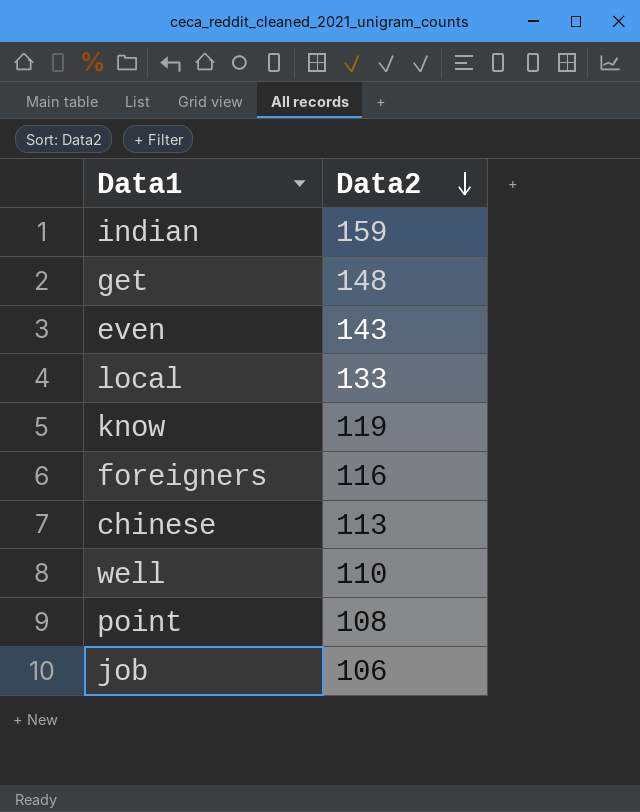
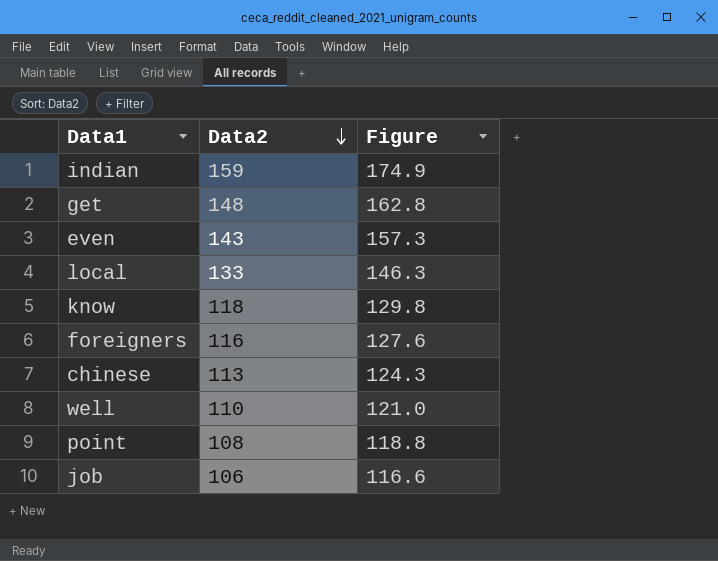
column Figure | formula: none -> [Data2] * 1.1
know | Data2: 119 -> 118

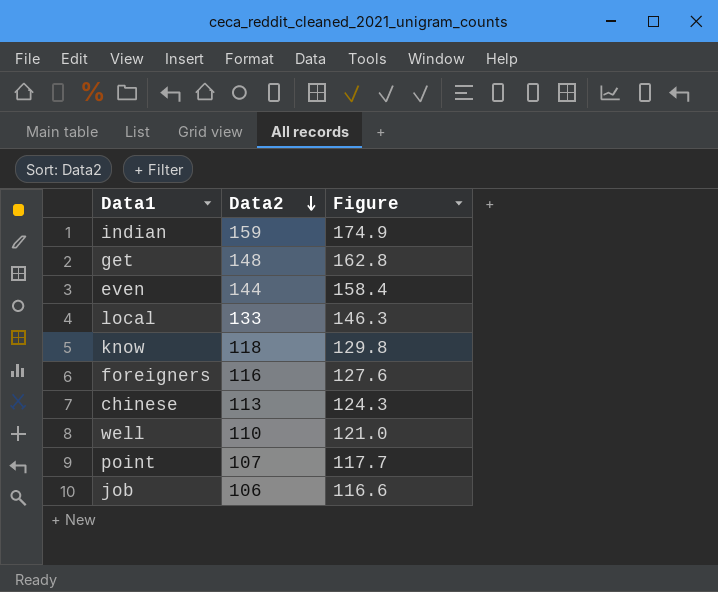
even | Data2: 143 -> 144
even | Figure: 157.3 -> 158.4
point | Data2: 108 -> 107
point | Figure: 118.8 -> 117.7

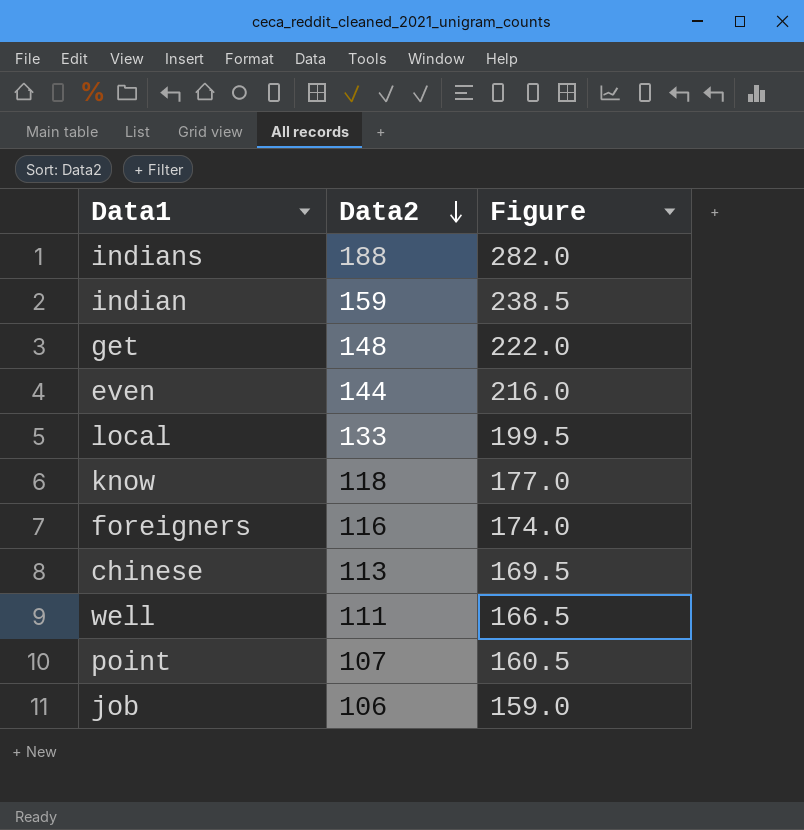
column Figure | formula: [Data2] * 1.1 -> [Data2] * 1.5
row indians: none -> 188 | 282.0
well | Data2: 110 -> 111

